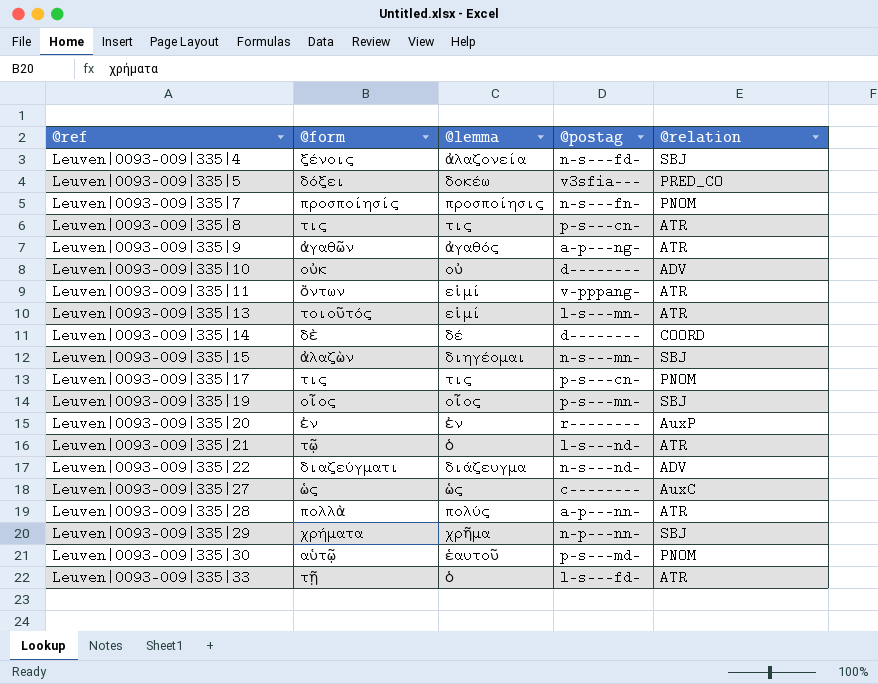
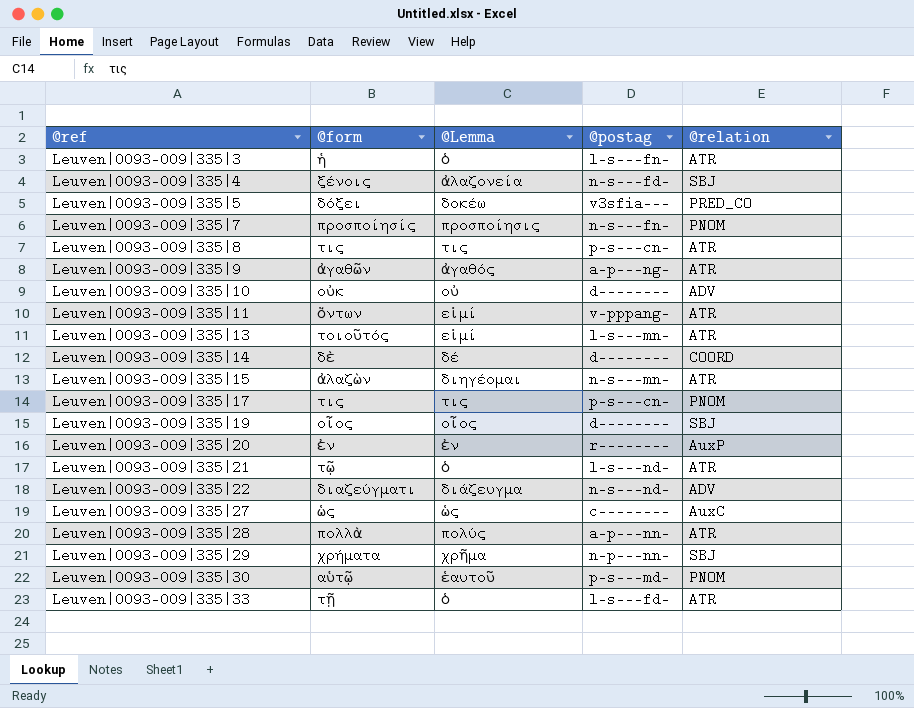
column name: @lemma -> @Lemma
row Leuven|0093-009|335|3: none -> ἡ | ὁ | l-s---fn- | ATR
Leuven|0093-009|335|15 | @relation: SBJ -> ATR
Leuven|0093-009|335|19 | @postag: p-s---mn- -> d--------

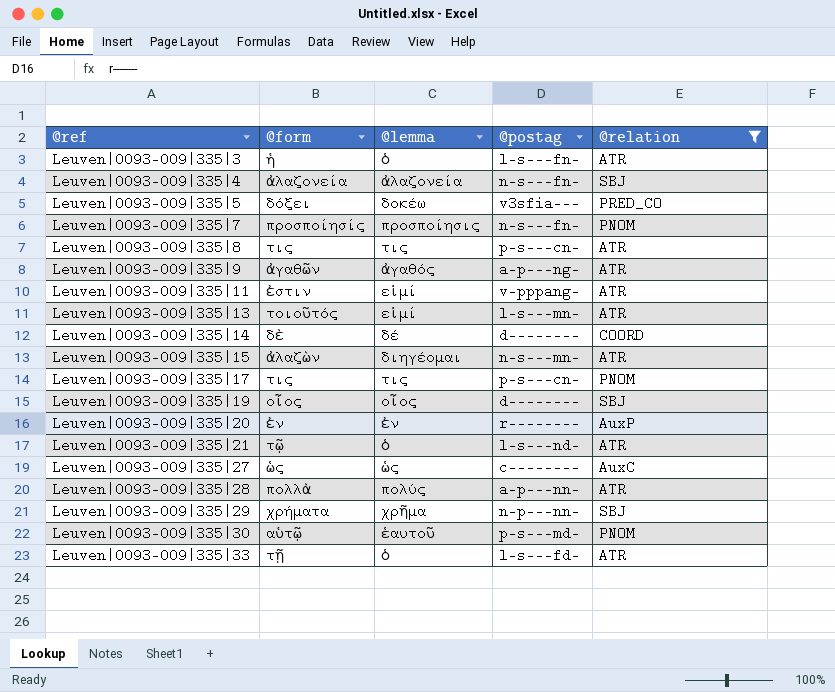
filter: none -> @relation != ADV
column name: @Lemma -> @lemma
Leuven|0093-009|335|4 | @form: ξένοις -> ἀλαζονεία
Leuven|0093-009|335|4 | @postag: n-s---fd- -> n-s---fn-
Leuven|0093-009|335|11 | @form: ὄντων -> ἐστιν

